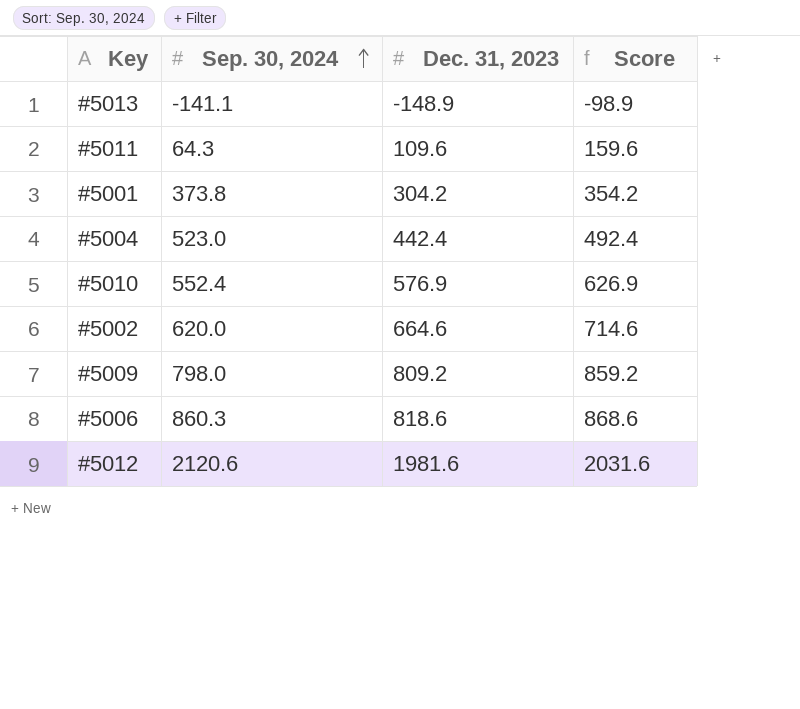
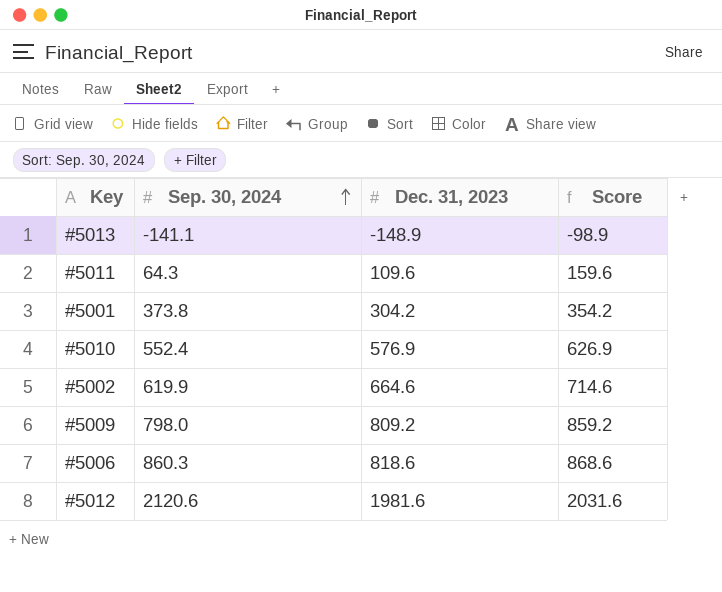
row #5004: 523.0 | 442.4 | 492.4 -> none
#5002 | Sep. 30, 2024: 620.0 -> 619.9

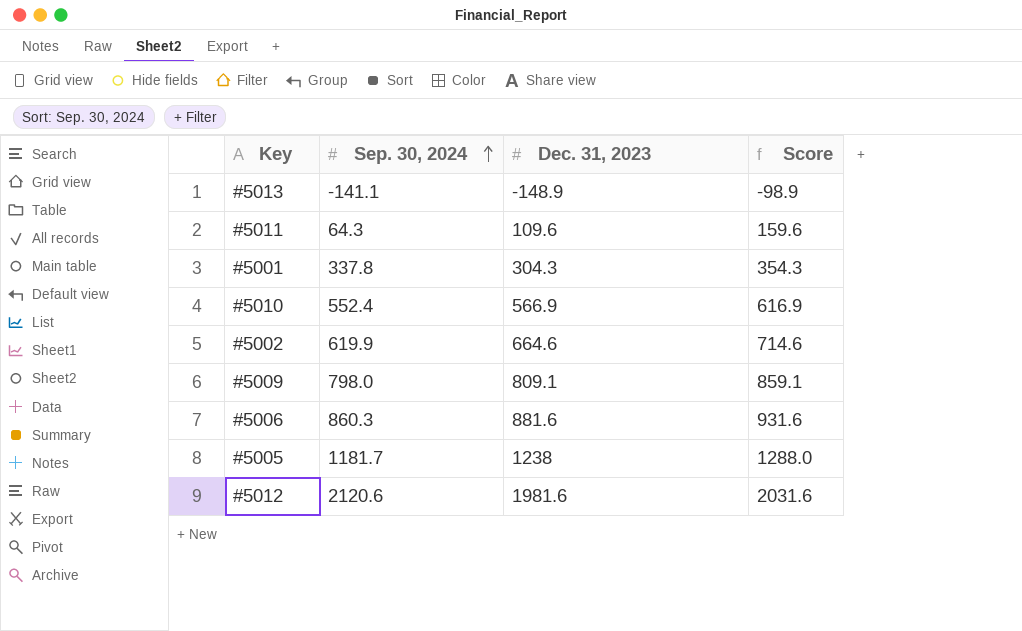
#5001 | Sep. 30, 2024: 373.8 -> 337.8
#5001 | Dec. 31, 2023: 304.2 -> 304.3
#5001 | Score: 354.2 -> 354.3
#5010 | Dec. 31, 2023: 576.9 -> 566.9
#5010 | Score: 626.9 -> 616.9
#5009 | Dec. 31, 2023: 809.2 -> 809.1
#5009 | Score: 859.2 -> 859.1
#5006 | Dec. 31, 2023: 818.6 -> 881.6
#5006 | Score: 868.6 -> 931.6
row #5005: none -> 1181.7 | 1238 | 1288.0

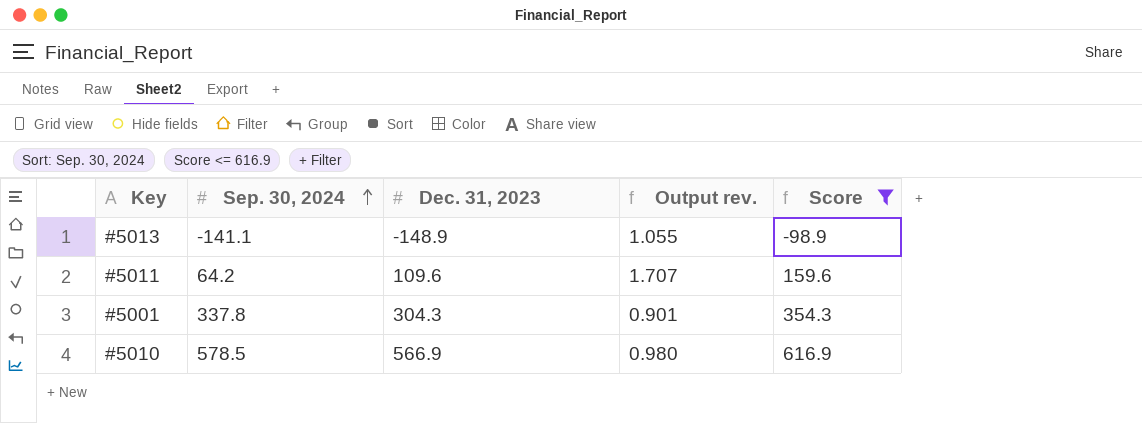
filter: none -> Score <= 616.9
column Output rev. | formula: none -> [Dec. 31, 2023] / [Sep. 30, 2024]
#5011 | Sep. 30, 2024: 64.3 -> 64.2
#5010 | Sep. 30, 2024: 552.4 -> 578.5

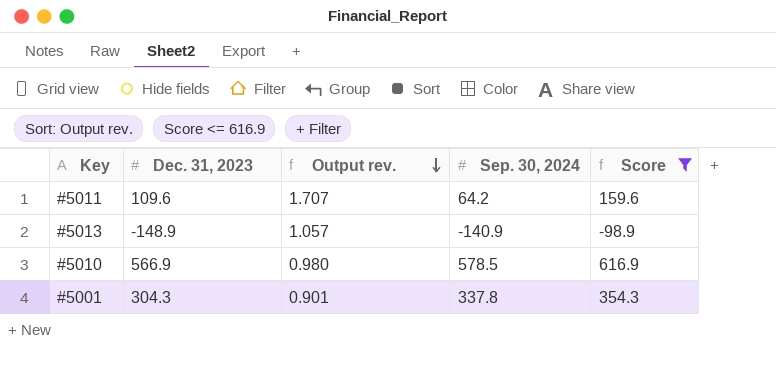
row order: Sep. 30, 2024 ascending -> Output rev. descending
column Sep. 30, 2024 | position: 2 -> 4
#5013 | Output rev.: 1.055 -> 1.057
#5013 | Sep. 30, 2024: -141.1 -> -140.9

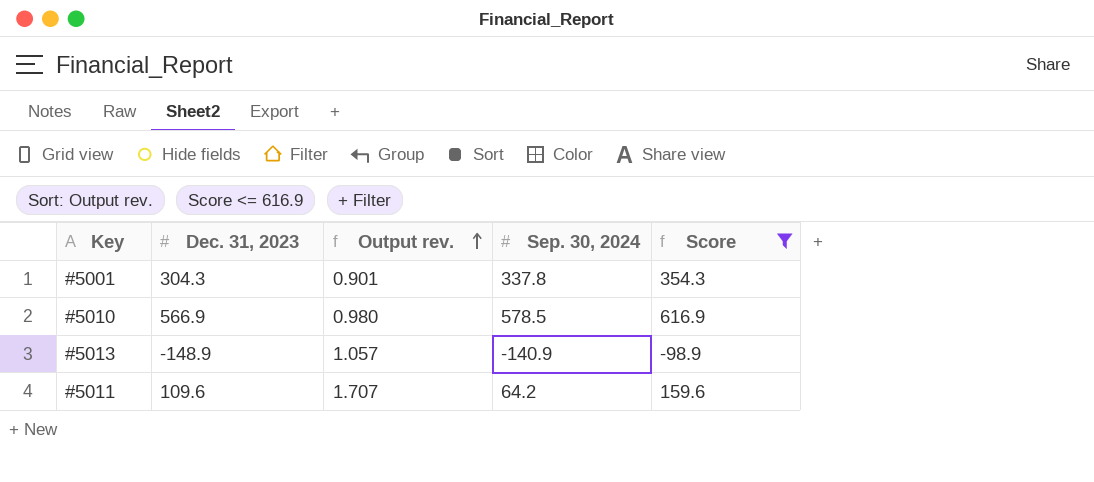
row order: Output rev. descending -> Output rev. ascending

